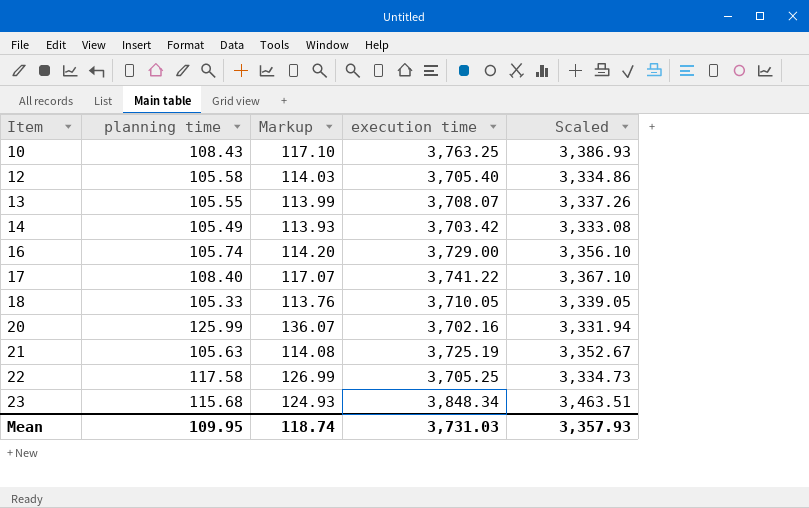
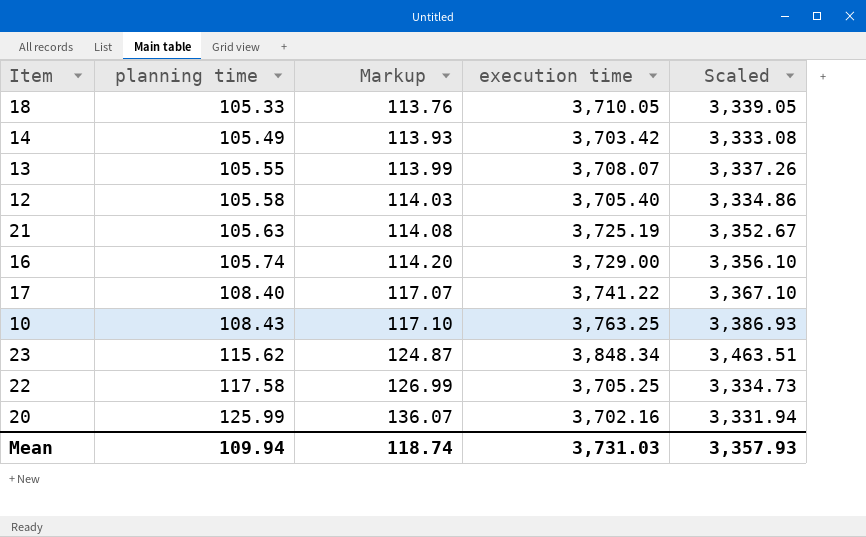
row order: Item ascending -> planning time ascending
23 | planning time: 115.68 -> 115.62
23 | Markup: 124.93 -> 124.87
Mean | planning time: 109.95 -> 109.94

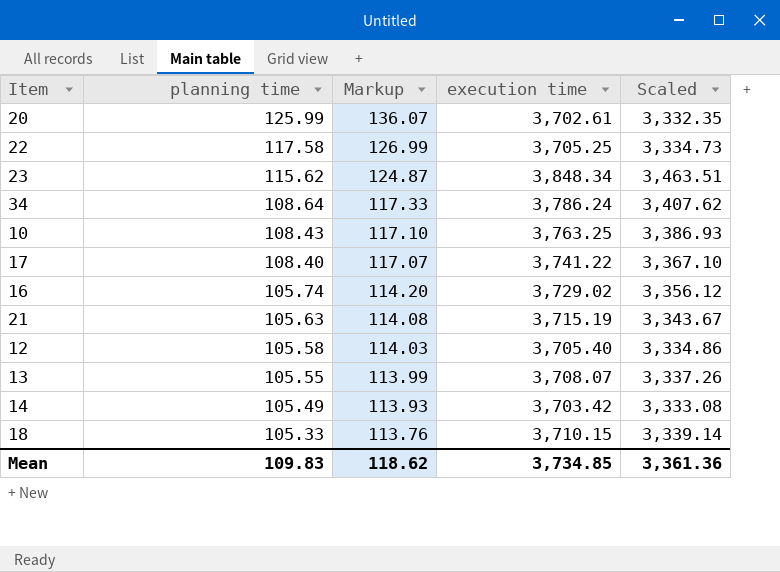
row order: planning time ascending -> planning time descending
20 | execution time: 3,702.16 -> 3,702.61
20 | Scaled: 3,331.94 -> 3,332.35
row 34: none -> 108.64 | 117.33 | 3,786.24 | 3,407.62
16 | execution time: 3,729.00 -> 3,729.02
16 | Scaled: 3,356.10 -> 3,356.12
21 | execution time: 3,725.19 -> 3,715.19
21 | Scaled: 3,352.67 -> 3,343.67
18 | execution time: 3,710.05 -> 3,710.15
18 | Scaled: 3,339.05 -> 3,339.14
Mean | planning time: 109.94 -> 109.83
Mean | Markup: 118.74 -> 118.62
Mean | execution time: 3,731.03 -> 3,734.85
Mean | Scaled: 3,357.93 -> 3,361.36

